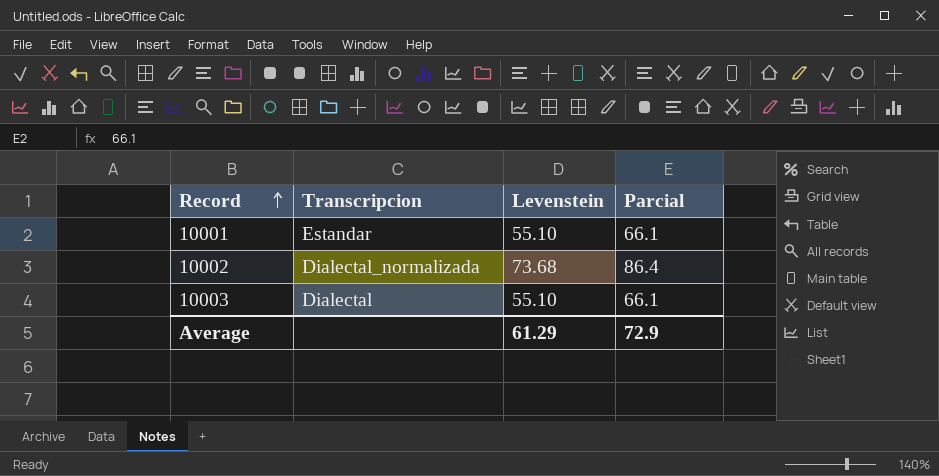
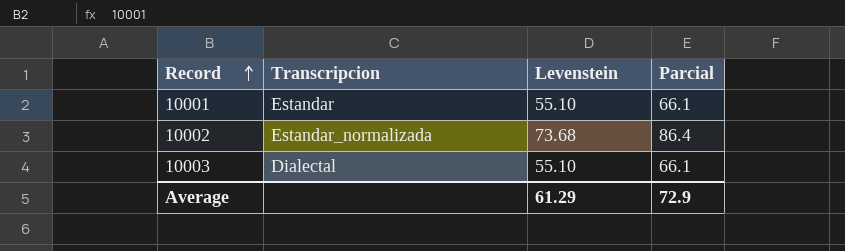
10002 | Transcripcion: Dialectal_normalizada -> Estandar_normalizada

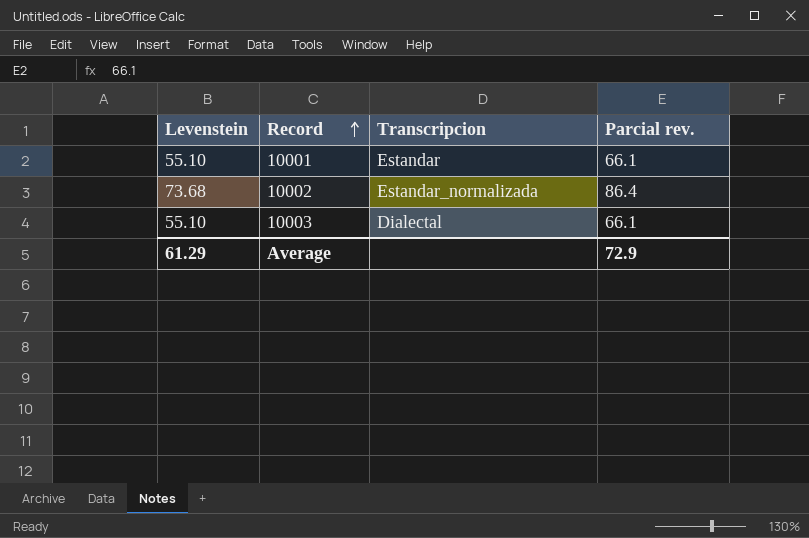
column Levenstein | position: 3 -> 1
column name: Parcial -> Parcial rev.

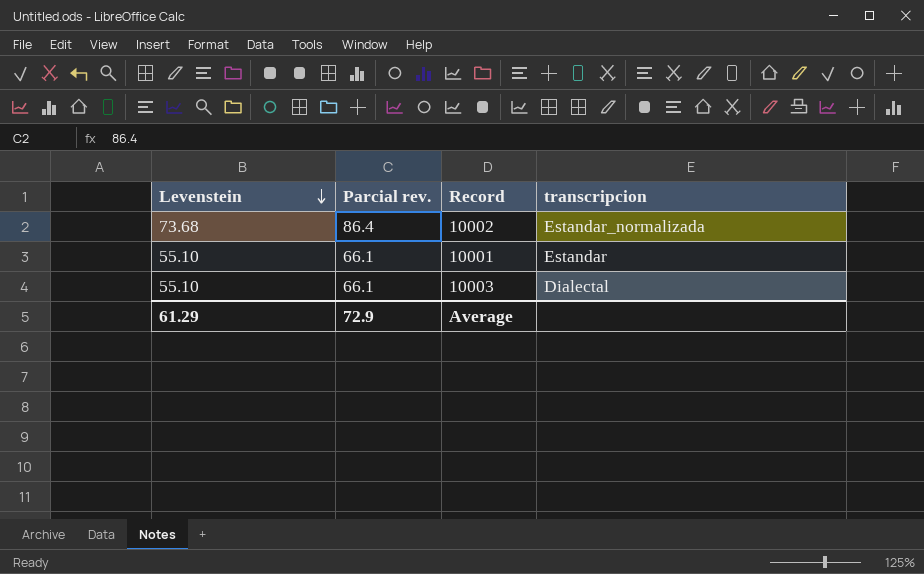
row order: Record ascending -> Levenstein descending
column Parcial rev. | position: 4 -> 2
column name: Transcripcion -> transcripcion

